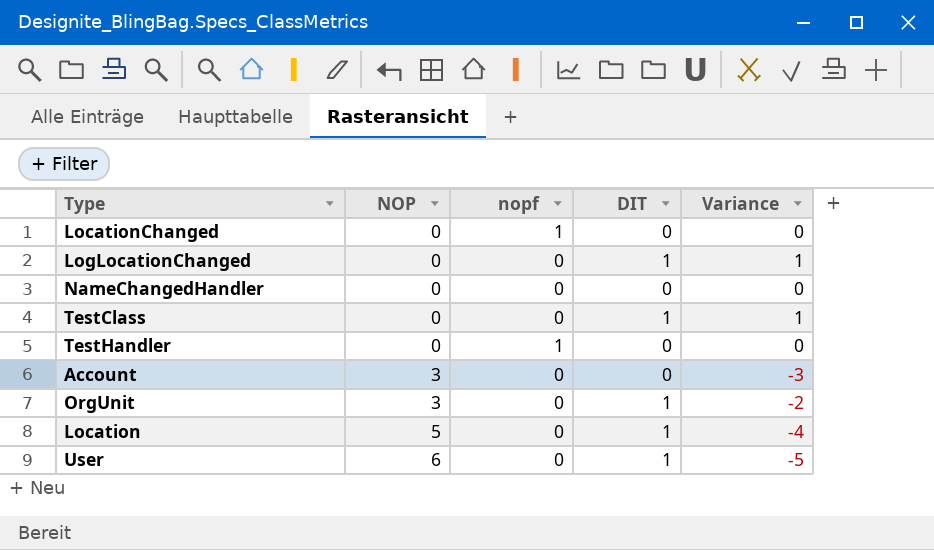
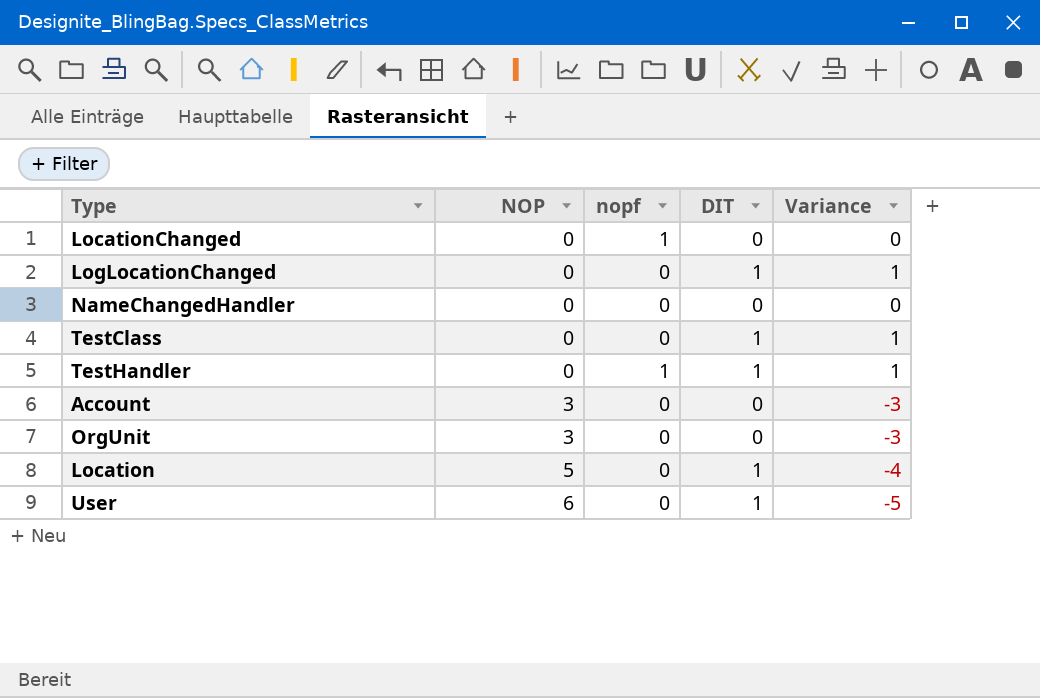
TestHandler | DIT: 0 -> 1
TestHandler | Variance: 0 -> 1
OrgUnit | DIT: 1 -> 0
OrgUnit | Variance: -2 -> -3

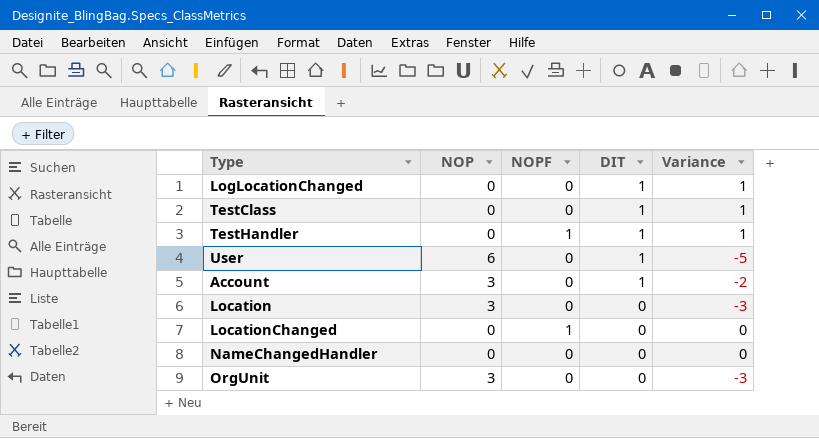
row order: NOP ascending -> DIT descending
column name: nopf -> NOPF
Account | DIT: 0 -> 1
Account | Variance: -3 -> -2
Location | NOP: 5 -> 3
Location | DIT: 1 -> 0
Location | Variance: -4 -> -3

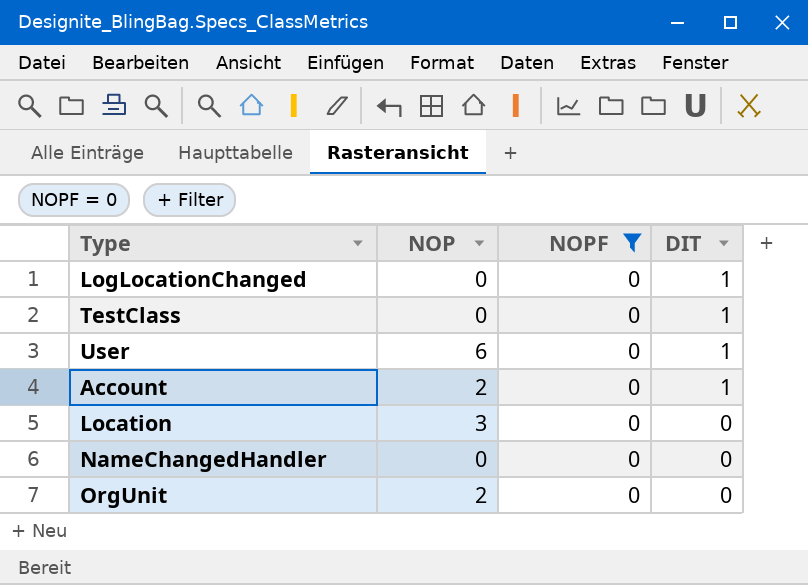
filter: none -> NOPF = 0
column Variance | formula: [DIT] - [NOP] -> none
Account | NOP: 3 -> 2
OrgUnit | NOP: 3 -> 2

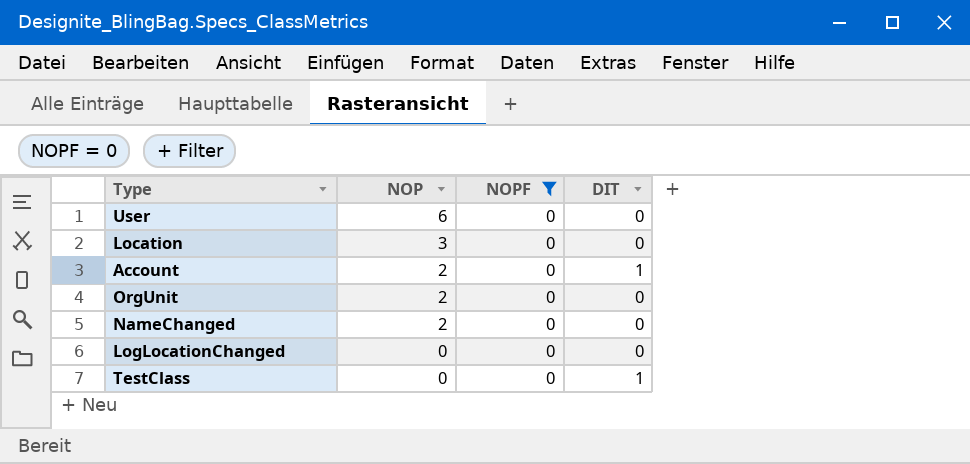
row order: DIT descending -> NOP descending
row NameChangedHandler: 0 | 0 | 0 -> none
User | DIT: 1 -> 0
row NameChanged: none -> 2 | 0 | 0
LogLocationChanged | DIT: 1 -> 0

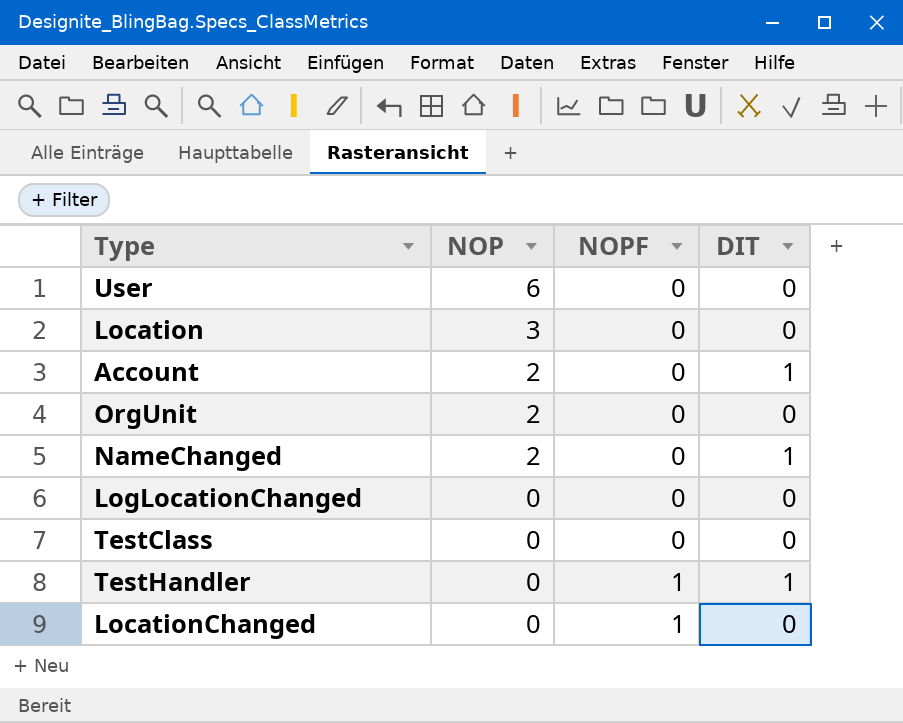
filter: NOPF = 0 -> none
NameChanged | DIT: 0 -> 1
TestClass | DIT: 1 -> 0

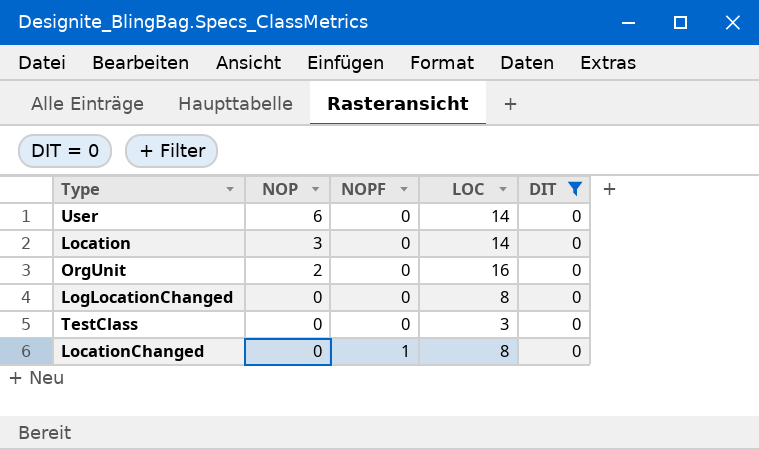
filter: none -> DIT = 0
column LOC | position: none -> 4

